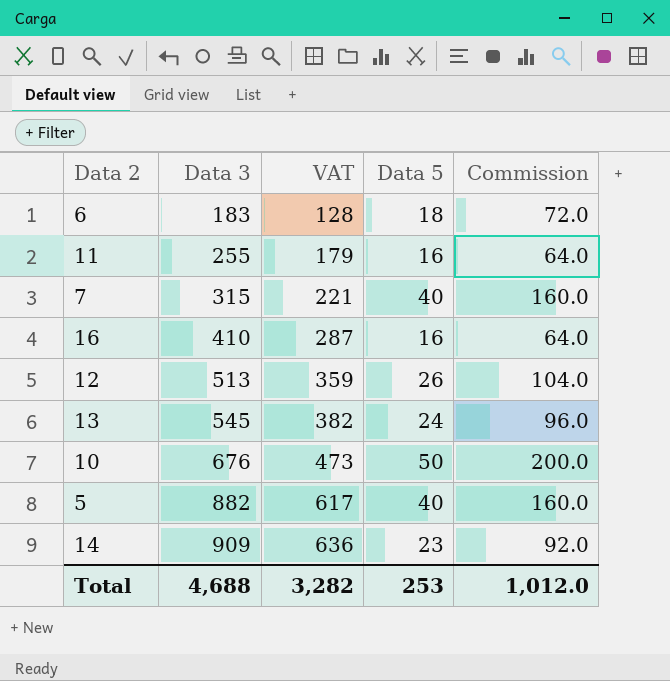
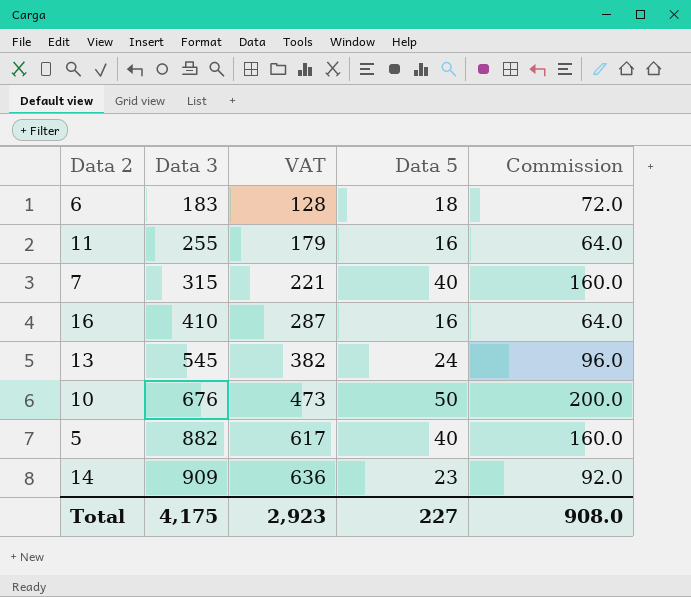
row 12: 513 | 359 | 26 | 104.0 -> none
Total | Data 3: 4,688 -> 4,175
Total | VAT: 3,282 -> 2,923
Total | Data 5: 253 -> 227
Total | Commission: 1,012.0 -> 908.0

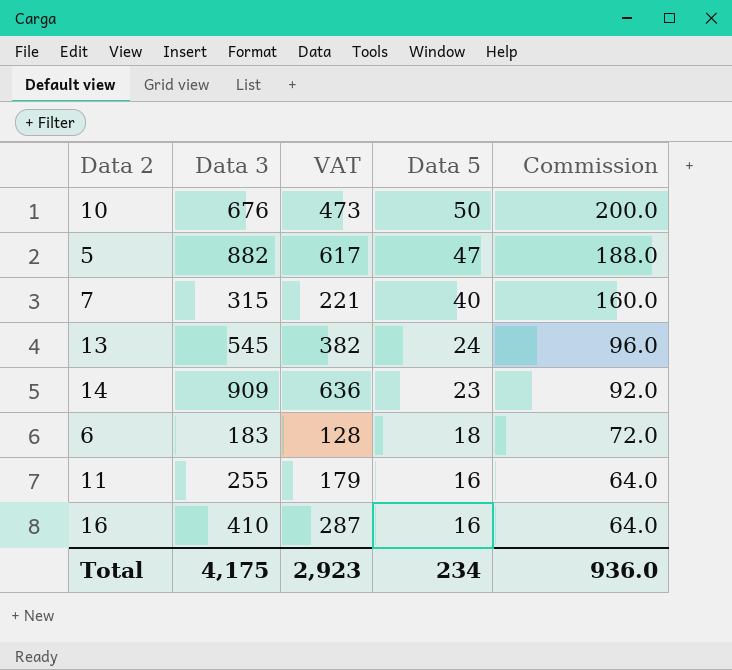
row order: Data 3 ascending -> Data 5 descending
5 | Data 5: 40 -> 47
5 | Commission: 160.0 -> 188.0
Total | Data 5: 227 -> 234
Total | Commission: 908.0 -> 936.0

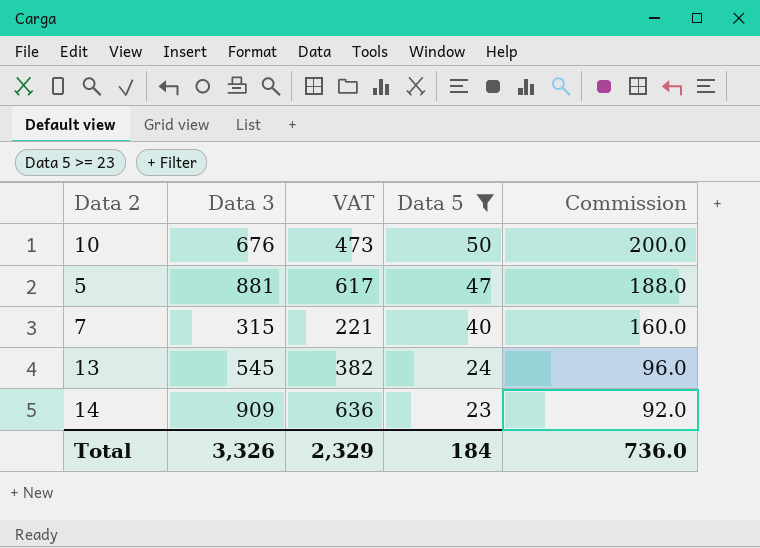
filter: none -> Data 5 >= 23
5 | Data 3: 882 -> 881
Total | Data 3: 4,175 -> 3,326
Total | VAT: 2,923 -> 2,329
Total | Data 5: 234 -> 184
Total | Commission: 936.0 -> 736.0

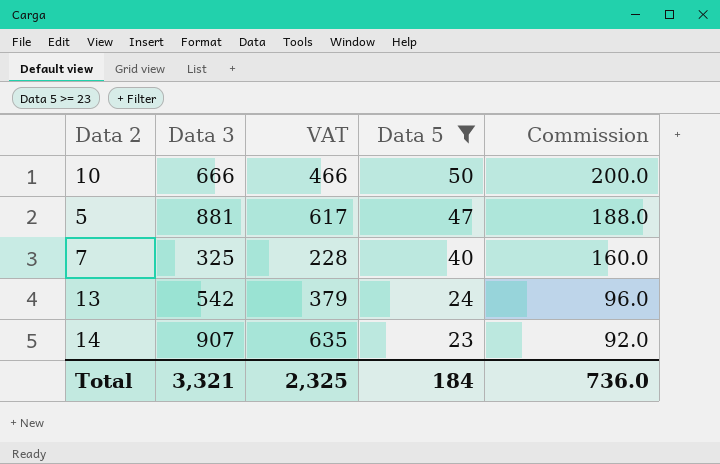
10 | Data 3: 676 -> 666
10 | VAT: 473 -> 466
7 | Data 3: 315 -> 325
7 | VAT: 221 -> 228
13 | Data 3: 545 -> 542
13 | VAT: 382 -> 379
14 | Data 3: 909 -> 907
14 | VAT: 636 -> 635
Total | Data 3: 3,326 -> 3,321
Total | VAT: 2,329 -> 2,325

